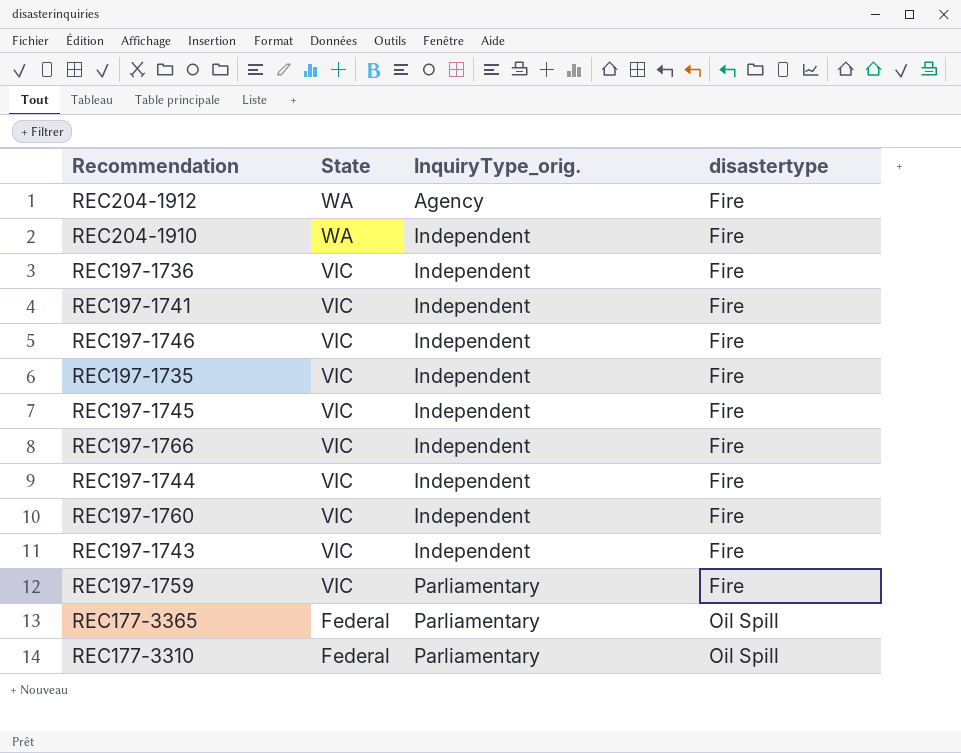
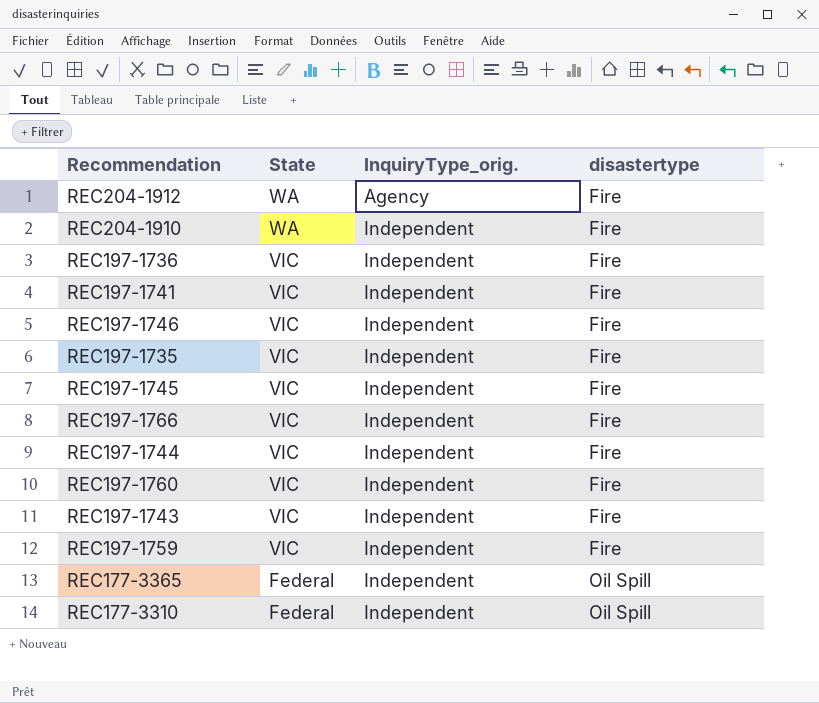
REC197-1759 | InquiryType_orig.: Parliamentary -> Independent
REC177-3365 | InquiryType_orig.: Parliamentary -> Independent
REC177-3310 | InquiryType_orig.: Parliamentary -> Independent

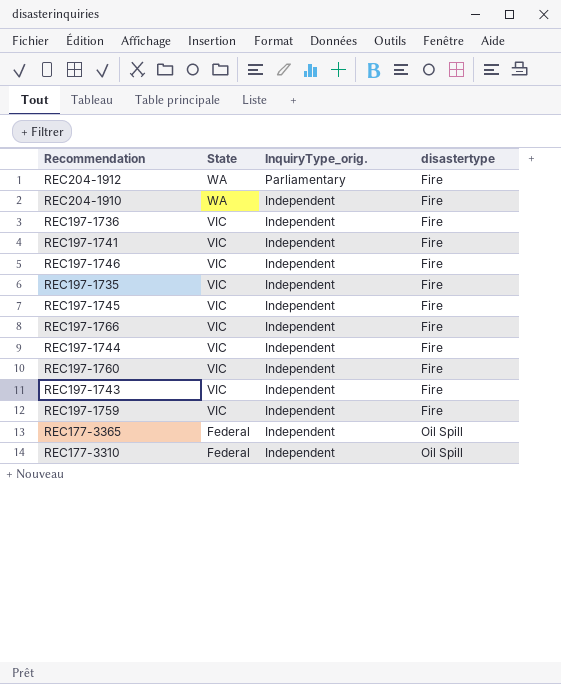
REC204-1912 | InquiryType_orig.: Agency -> Parliamentary

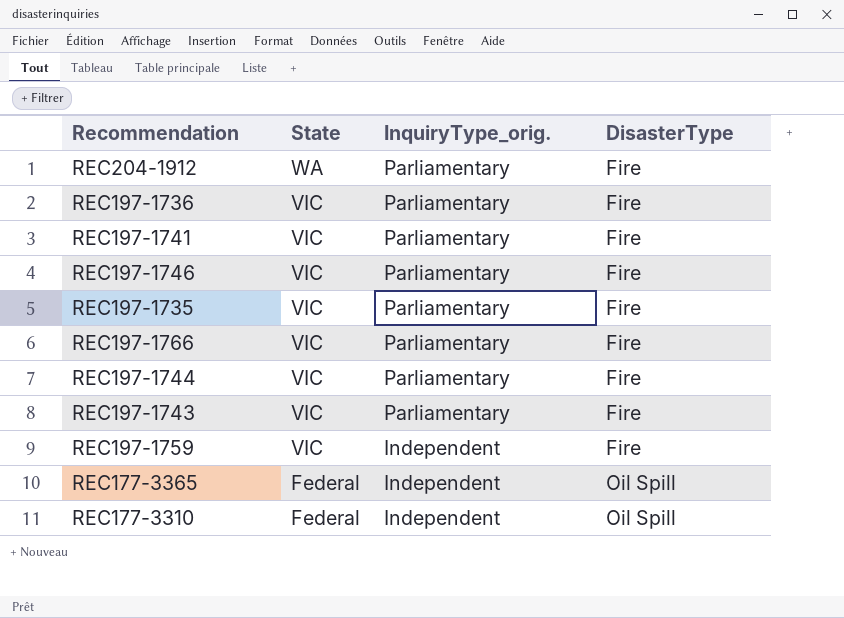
column name: disastertype -> DisasterType
row REC204-1910: WA | Independent | Fire -> none
row REC197-1745: VIC | Independent | Fire -> none
row REC197-1760: VIC | Independent | Fire -> none
REC197-1736 | InquiryType_orig.: Independent -> Parliamentary
REC197-1741 | InquiryType_orig.: Independent -> Parliamentary
REC197-1746 | InquiryType_orig.: Independent -> Parliamentary
REC197-1735 | InquiryType_orig.: Independent -> Parliamentary
REC197-1766 | InquiryType_orig.: Independent -> Parliamentary
REC197-1744 | InquiryType_orig.: Independent -> Parliamentary
REC197-1743 | InquiryType_orig.: Independent -> Parliamentary

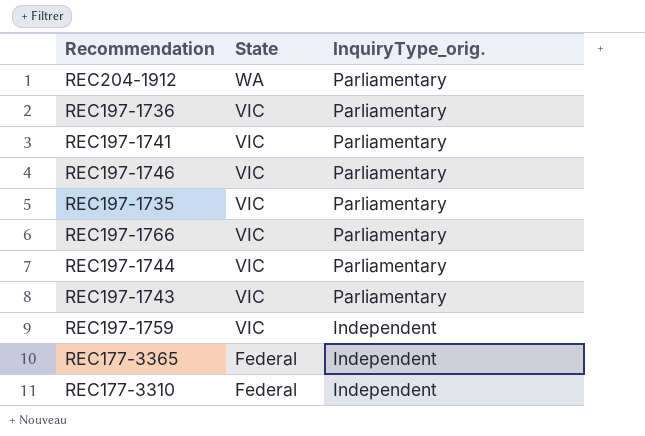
column DisasterType | position: 4 -> none

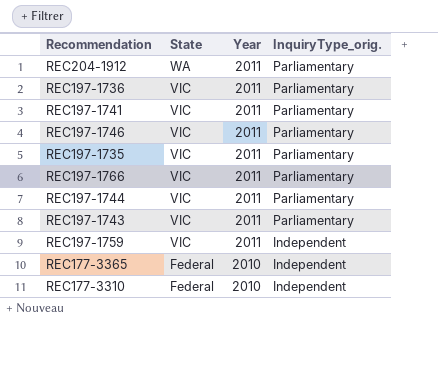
column Year | position: none -> 3

